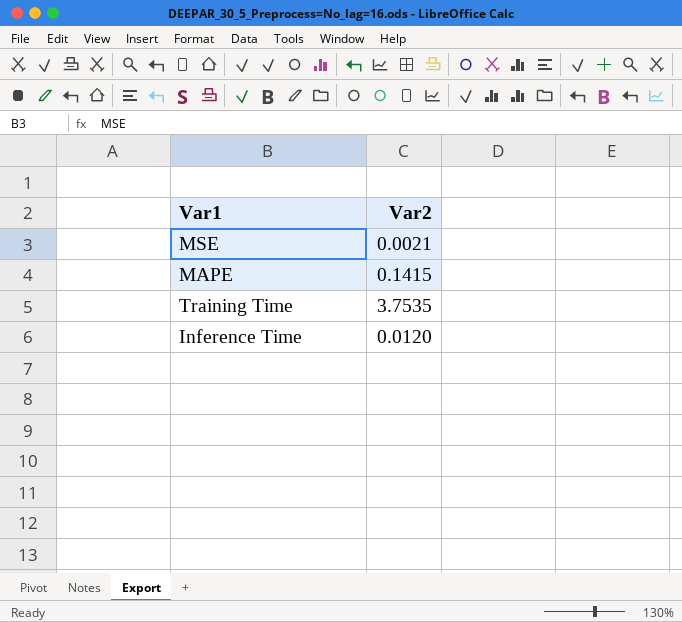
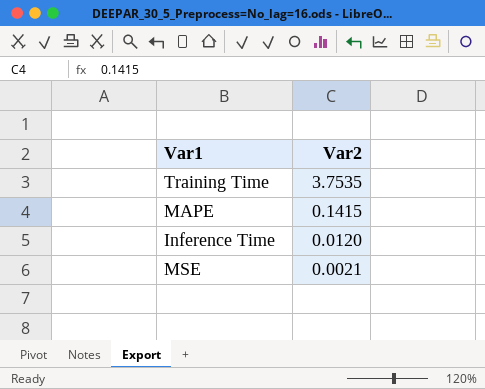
row order: none -> Var2 descending

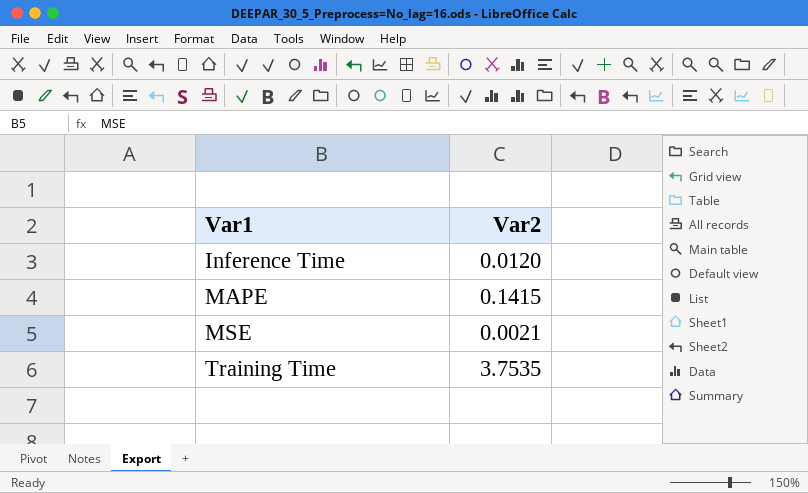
row order: Var2 descending -> Var1 ascending

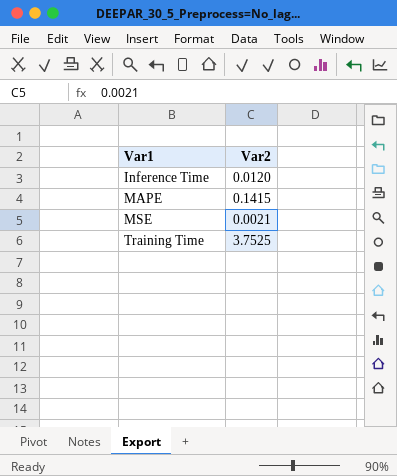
Training Time | Var2: 3.7535 -> 3.7525

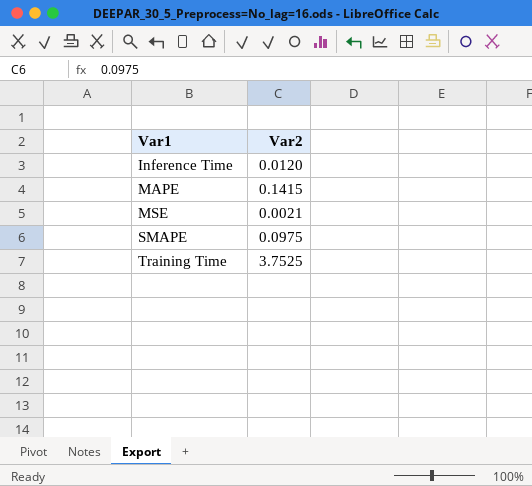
row SMAPE: none -> 0.0975

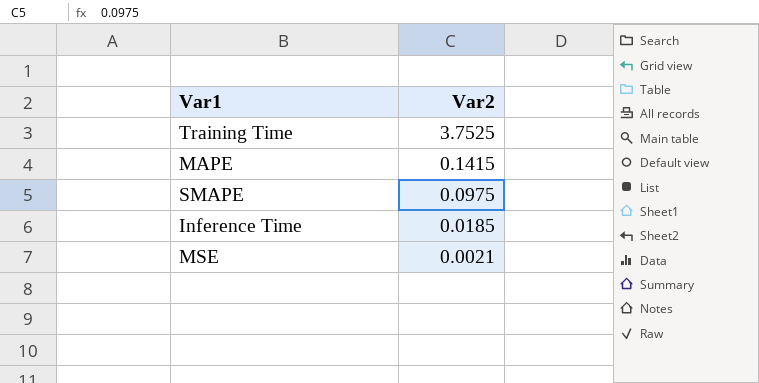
row order: Var1 ascending -> Var2 descending
Inference Time | Var2: 0.0120 -> 0.0185

